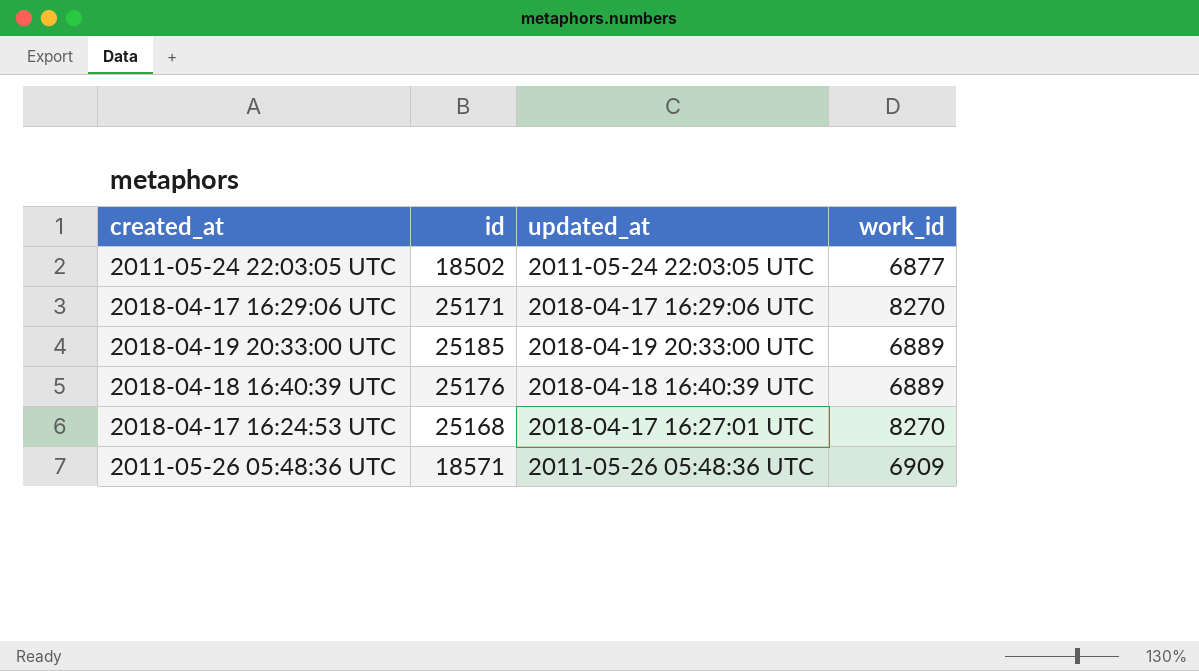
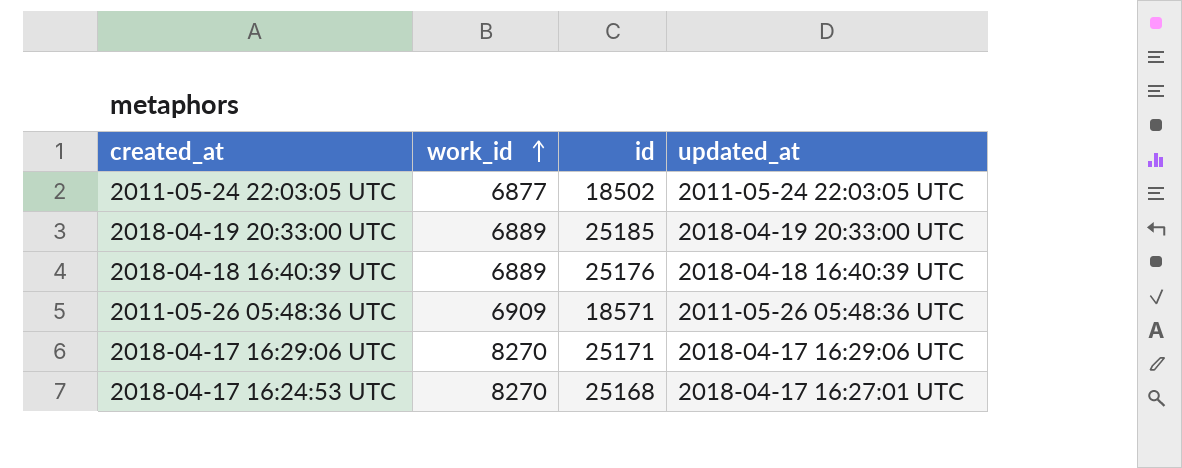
row order: none -> work_id ascending
column work_id | position: 4 -> 2

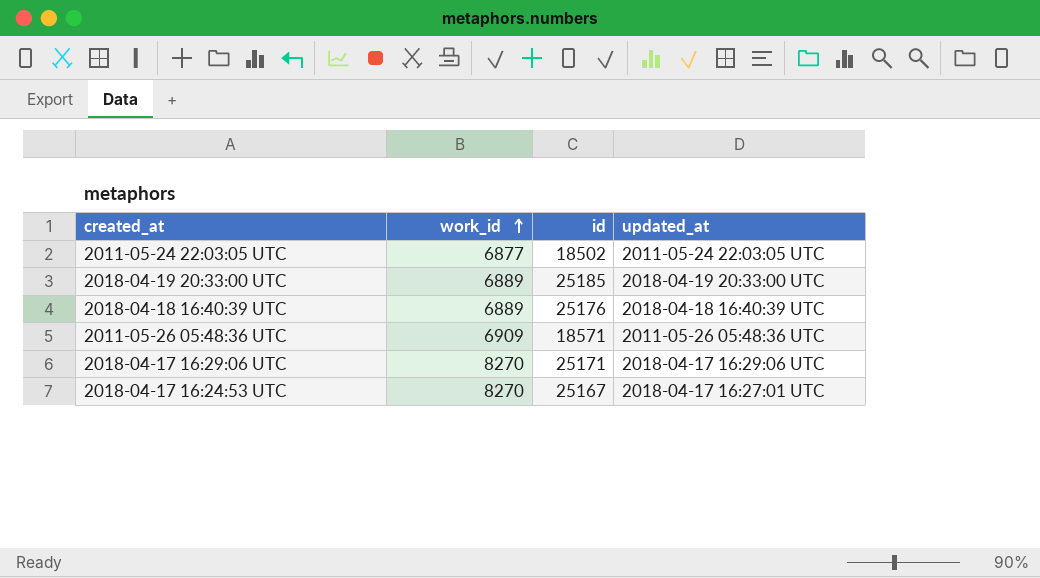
2018-04-17 16:24:53 UTC | id: 25168 -> 25167

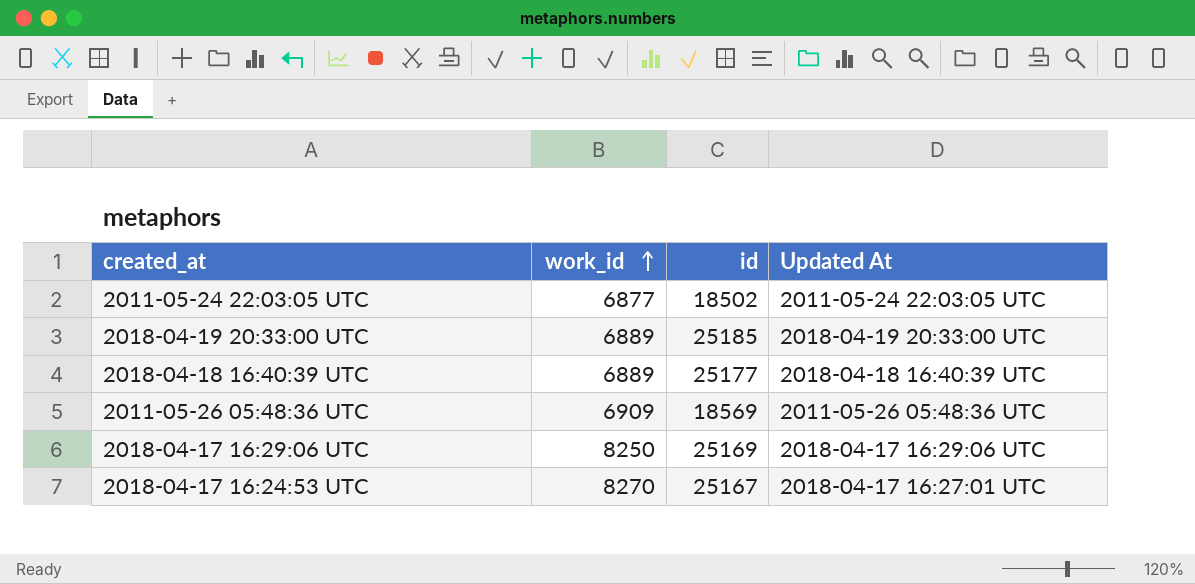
column name: updated_at -> Updated At
2018-04-18 16:40:39 UTC | id: 25176 -> 25177
2011-05-26 05:48:36 UTC | id: 18571 -> 18569
2018-04-17 16:29:06 UTC | work_id: 8270 -> 8250
2018-04-17 16:29:06 UTC | id: 25171 -> 25169

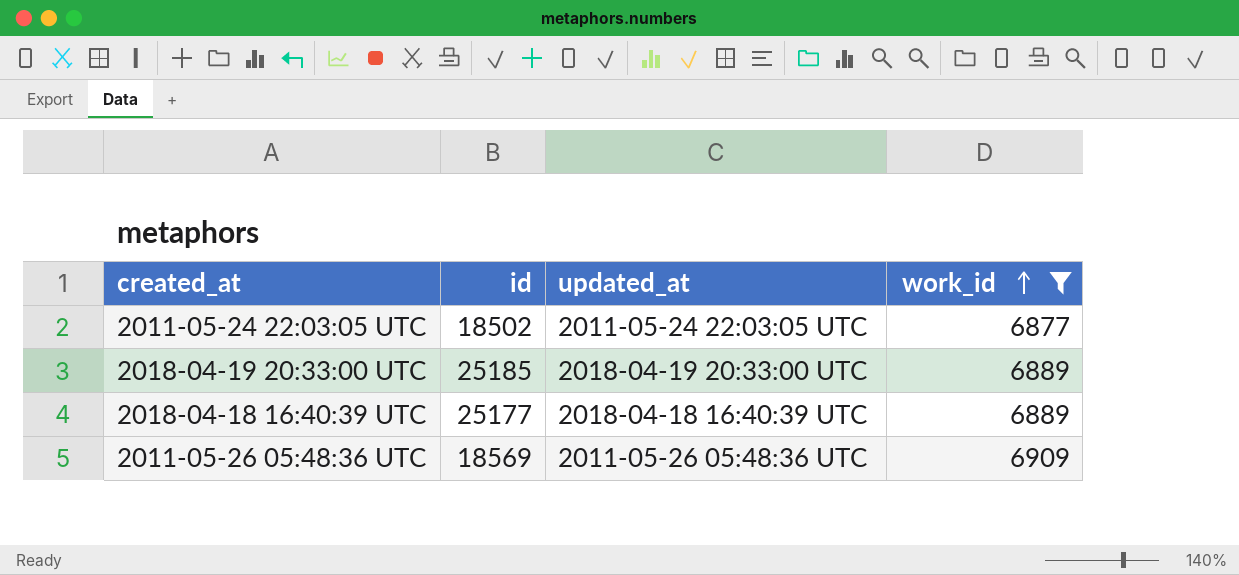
filter: none -> work_id <= 6909
column name: Updated At -> updated_at
column work_id | position: 2 -> 4

